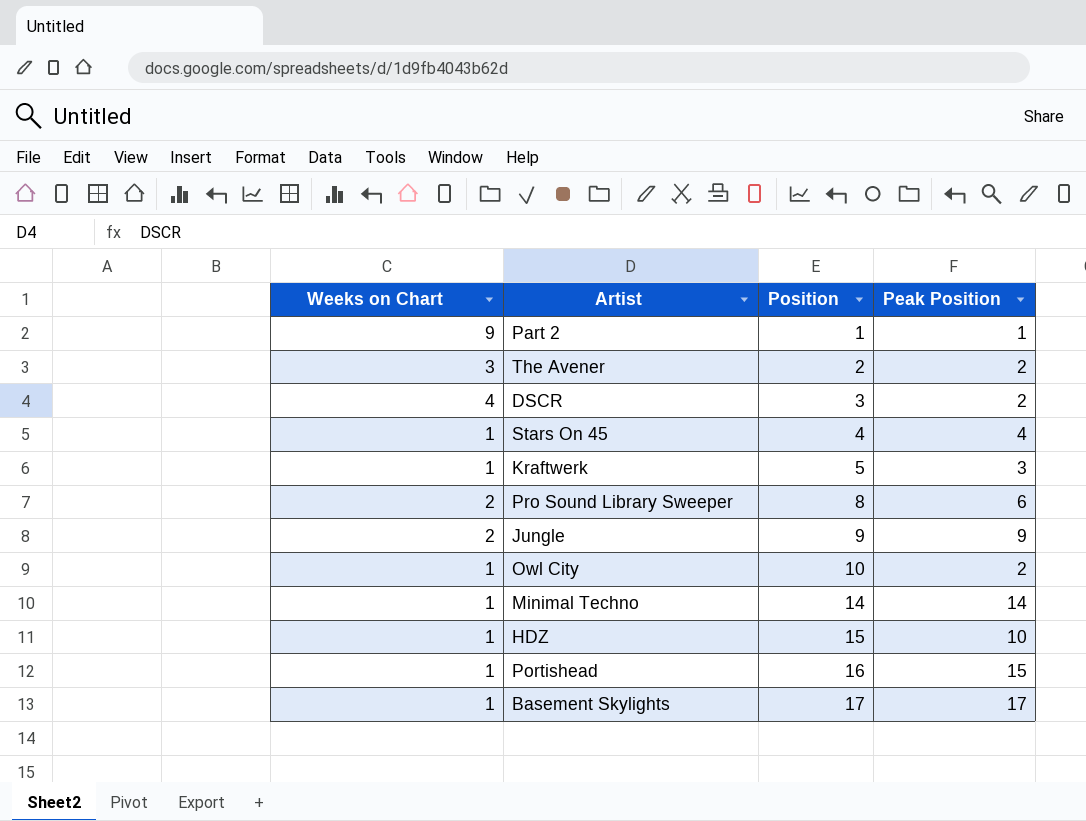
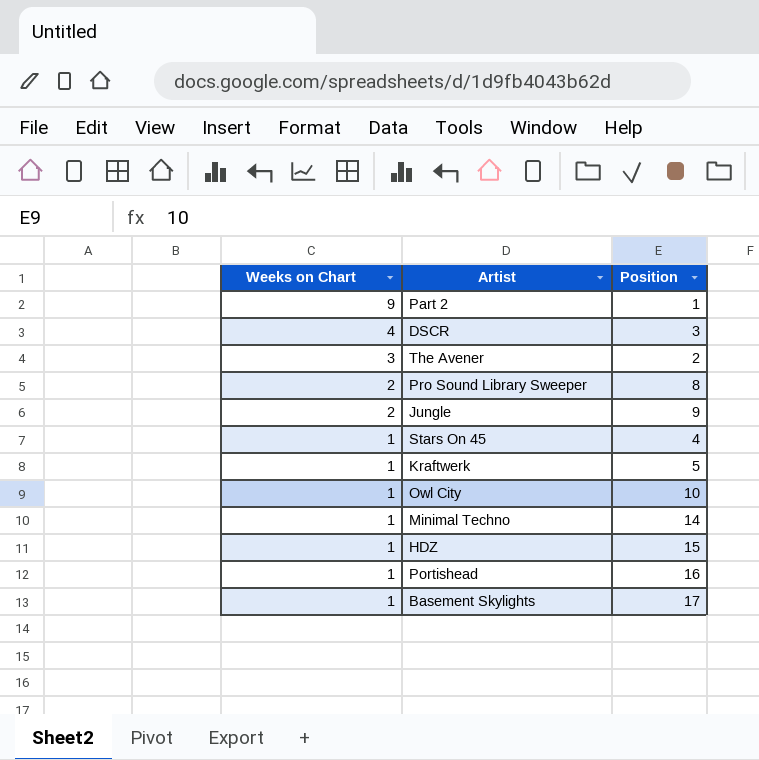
row order: Position ascending -> Weeks on Chart descending
column Peak Position | position: 4 -> none

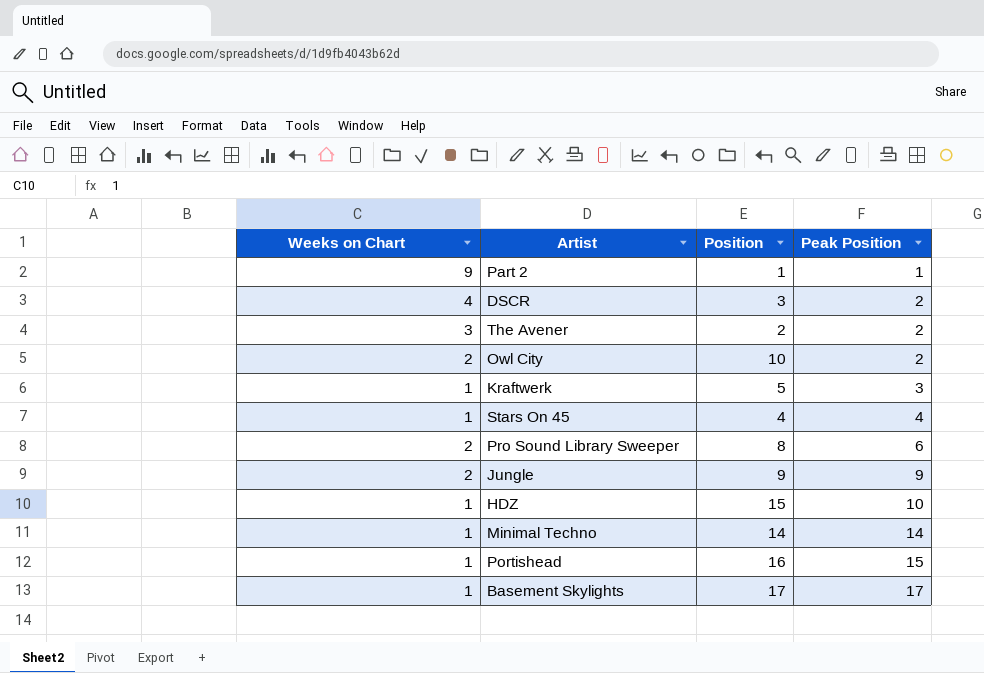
row order: Weeks on Chart descending -> Peak Position ascending
column Peak Position | position: none -> 4
Owl City | Weeks on Chart: 1 -> 2

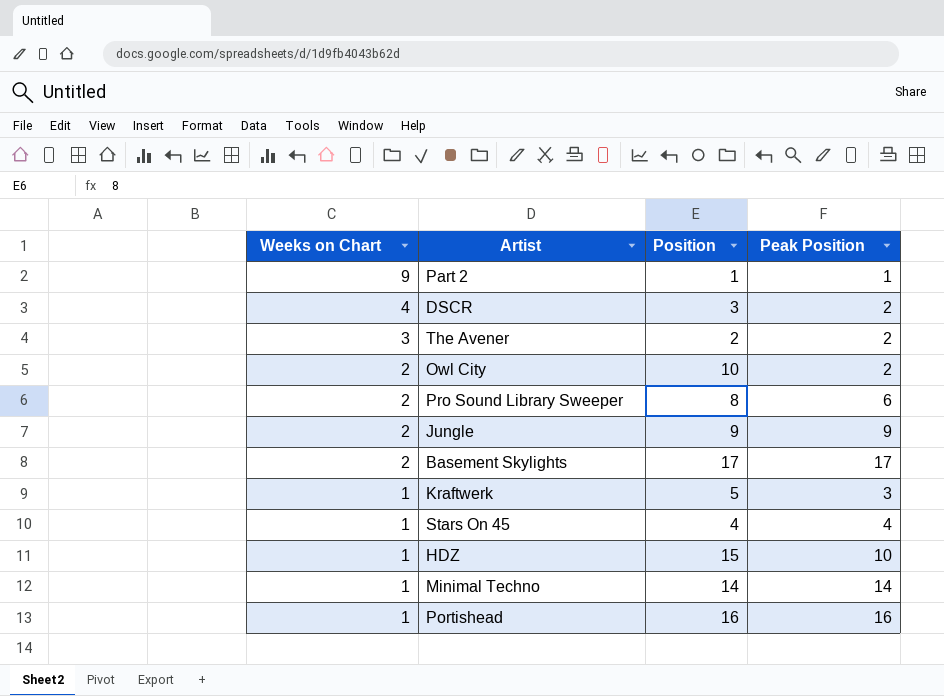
row order: Peak Position ascending -> Weeks on Chart descending
Basement Skylights | Weeks on Chart: 1 -> 2
Portishead | Peak Position: 15 -> 16

